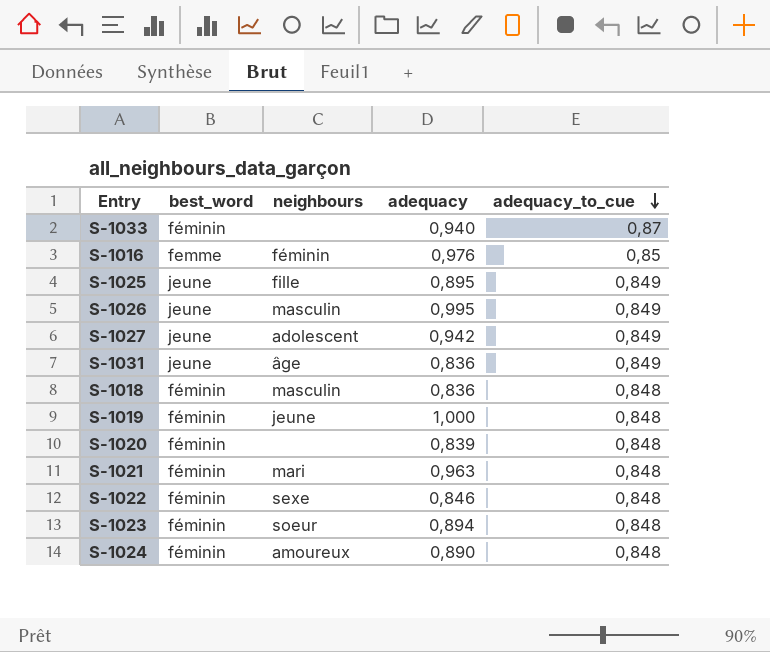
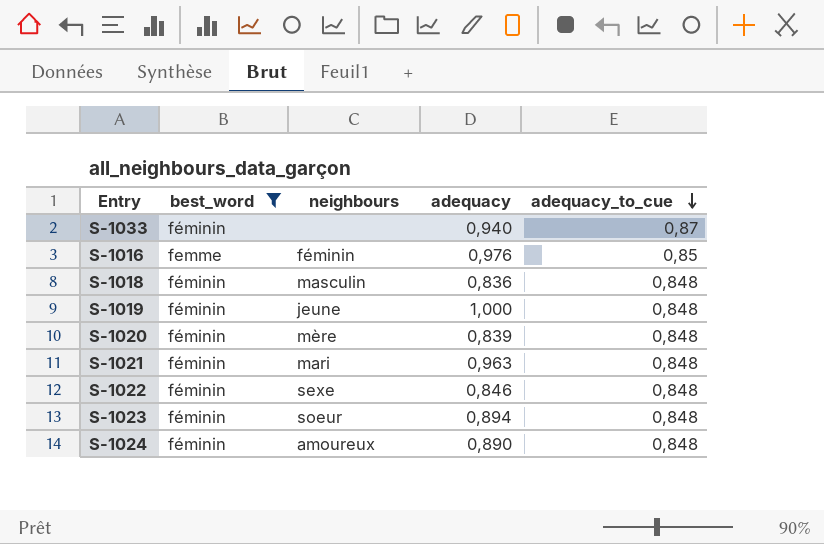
filter: none -> best_word != jeune
S-1020 | neighbours: none -> mère

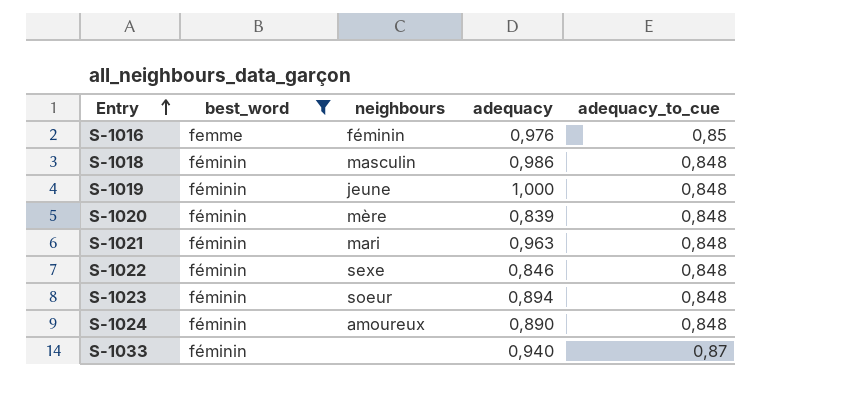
row order: adequacy_to_cue descending -> Entry ascending
S-1018 | adequacy: 0,836 -> 0,986

